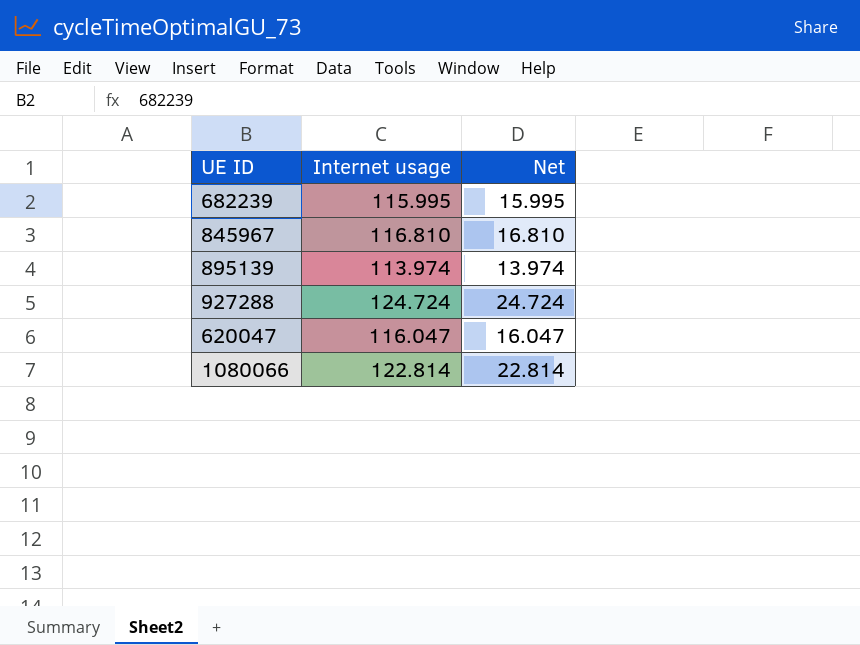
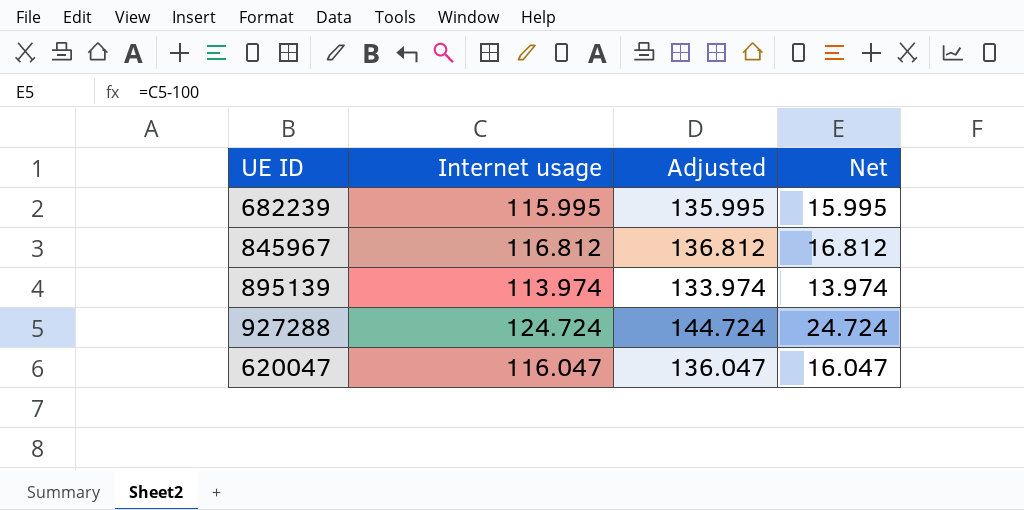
column Adjusted | formula: none -> [Internet usage] + 20
row 1080066: 122.814 | 22.814 -> none
845967 | Internet usage: 116.810 -> 116.812
845967 | Net: 16.810 -> 16.812

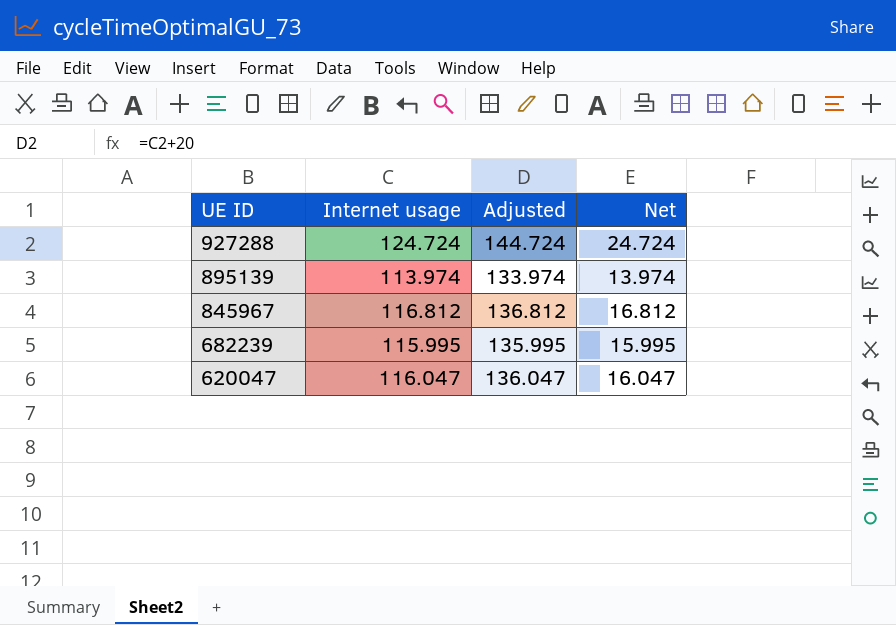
row order: none -> UE ID descending

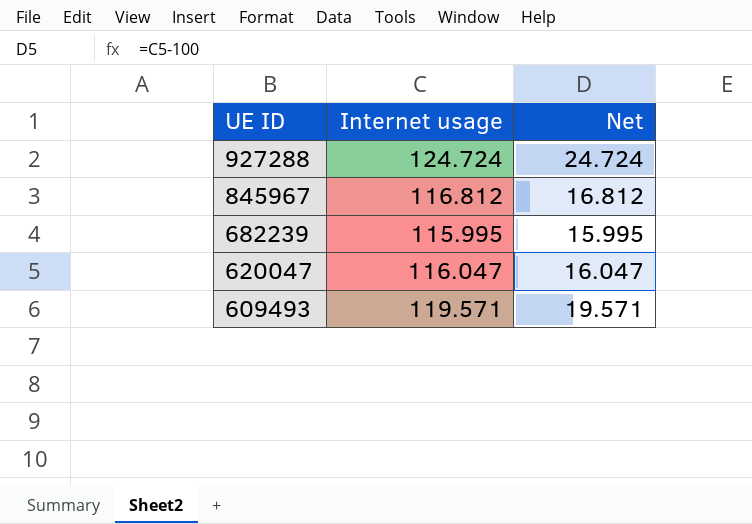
column Adjusted | formula: [Internet usage] + 20 -> none
row 895139: 113.974 | 133.974 | 13.974 -> none
row 609493: none -> 119.571 | 19.571

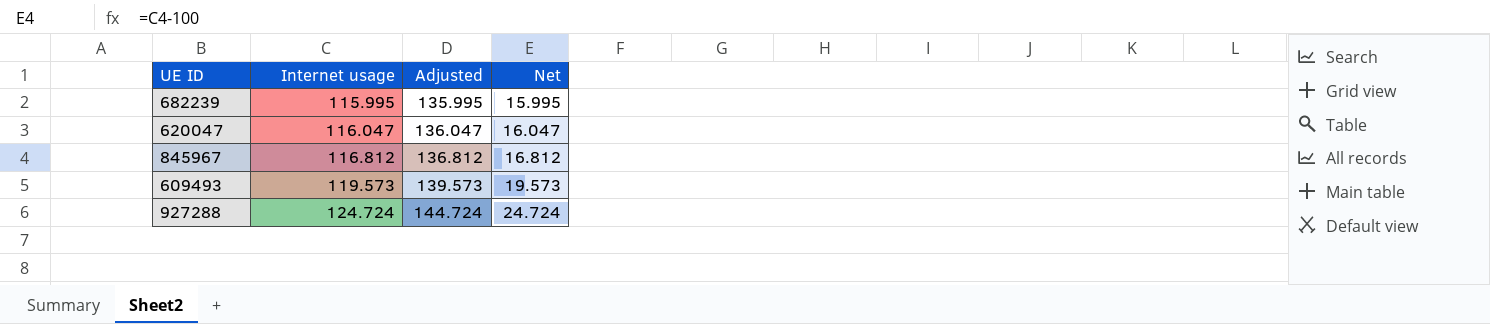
row order: UE ID descending -> Internet usage ascending
column Adjusted | formula: none -> [Internet usage] + 20
609493 | Internet usage: 119.571 -> 119.573
609493 | Net: 19.571 -> 19.573

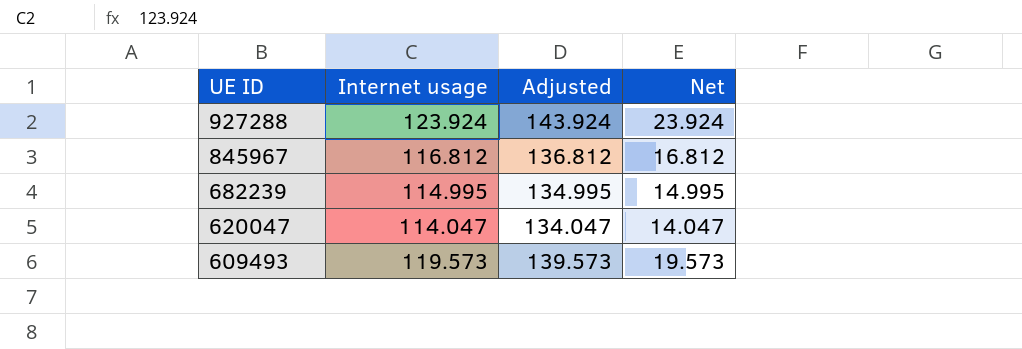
row order: Internet usage ascending -> UE ID descending
927288 | Internet usage: 124.724 -> 123.924
927288 | Adjusted: 144.724 -> 143.924
927288 | Net: 24.724 -> 23.924
682239 | Internet usage: 115.995 -> 114.995
682239 | Adjusted: 135.995 -> 134.995
682239 | Net: 15.995 -> 14.995
620047 | Internet usage: 116.047 -> 114.047
620047 | Adjusted: 136.047 -> 134.047
620047 | Net: 16.047 -> 14.047

